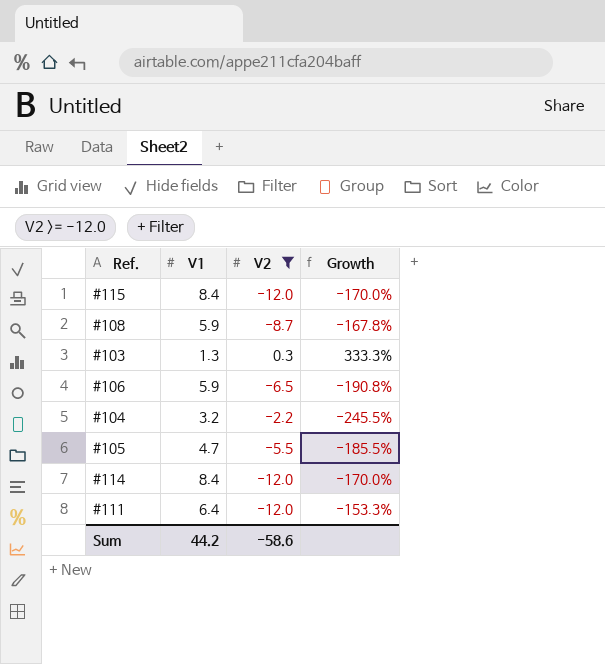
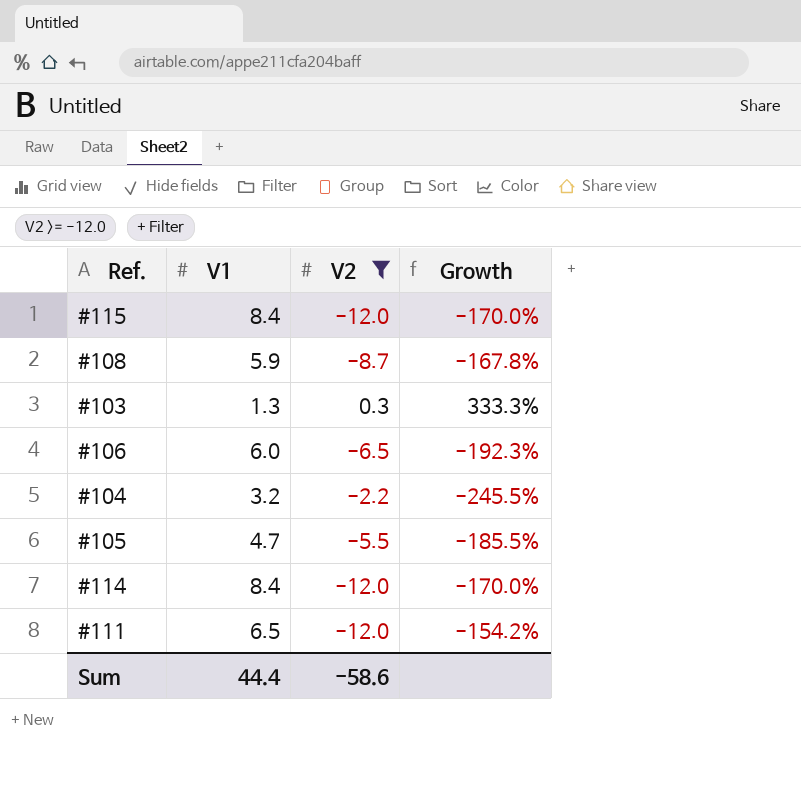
#106 | V1: 5.9 -> 6.0
#106 | Growth: -190.8% -> -192.3%
#111 | V1: 6.4 -> 6.5
#111 | Growth: -153.3% -> -154.2%
Sum | V1: 44.2 -> 44.4

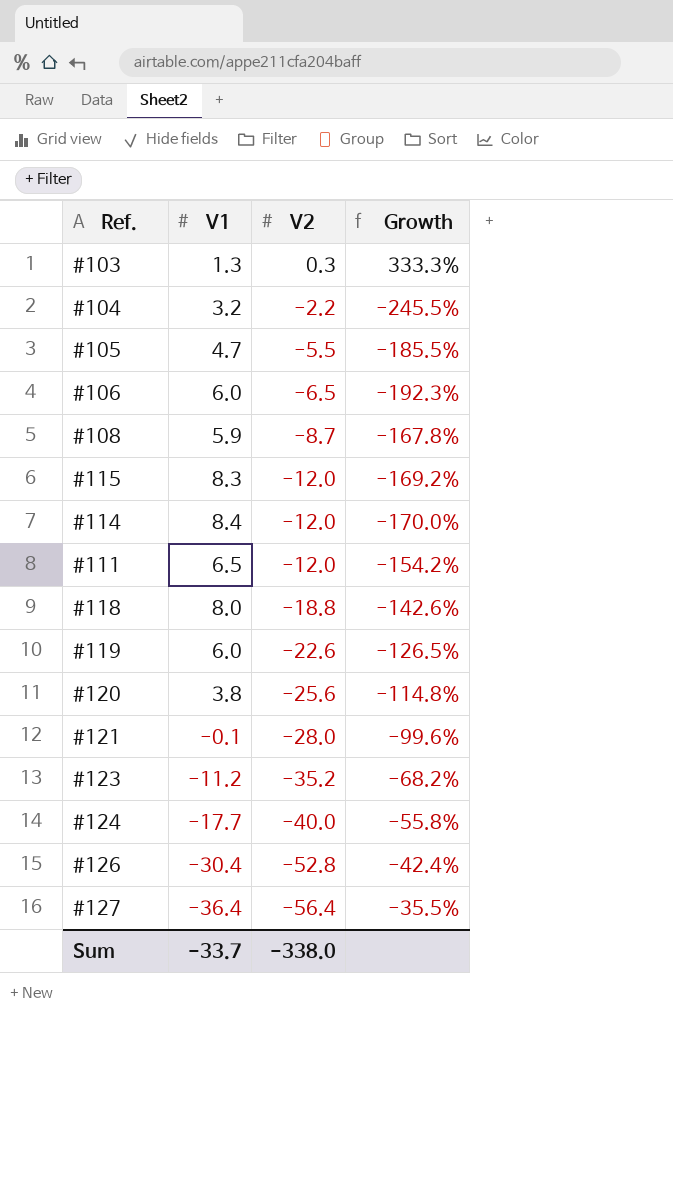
filter: V2 >= -12.0 -> none
row order: none -> V2 descending
#115 | V1: 8.4 -> 8.3
#115 | Growth: -170.0% -> -169.2%
Sum | V1: 44.4 -> -33.7
Sum | V2: -58.6 -> -338.0

